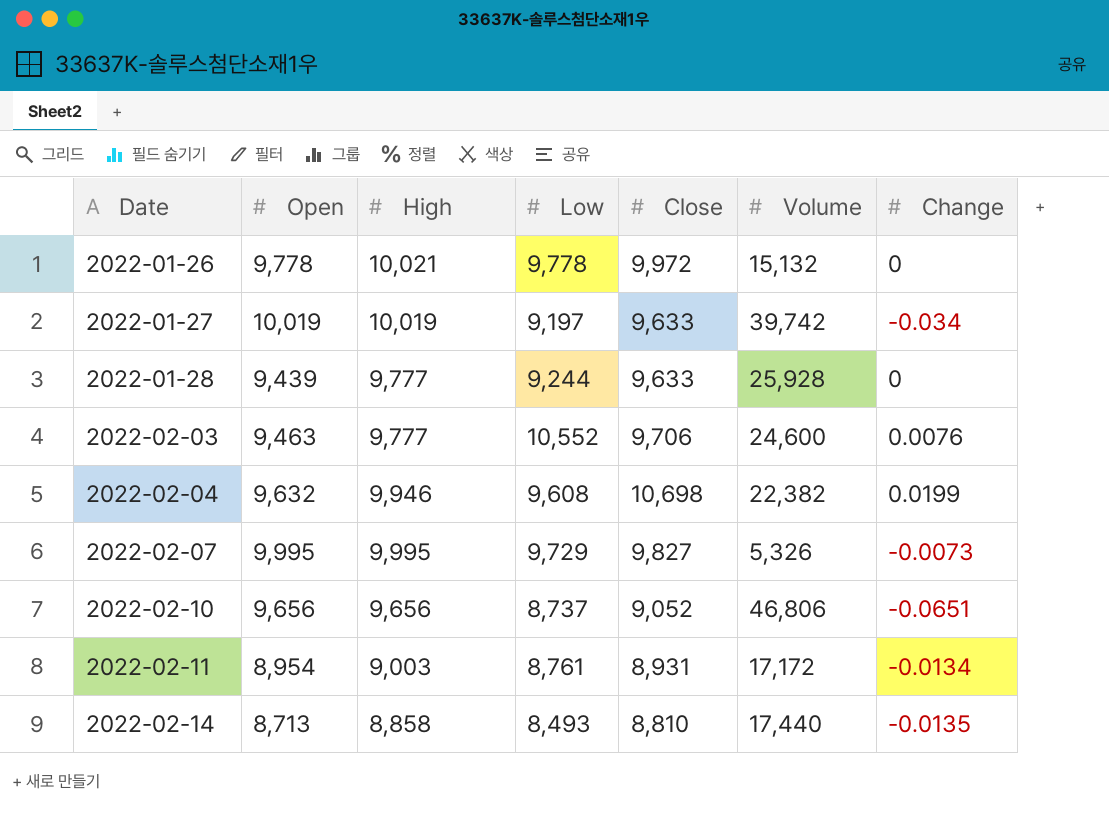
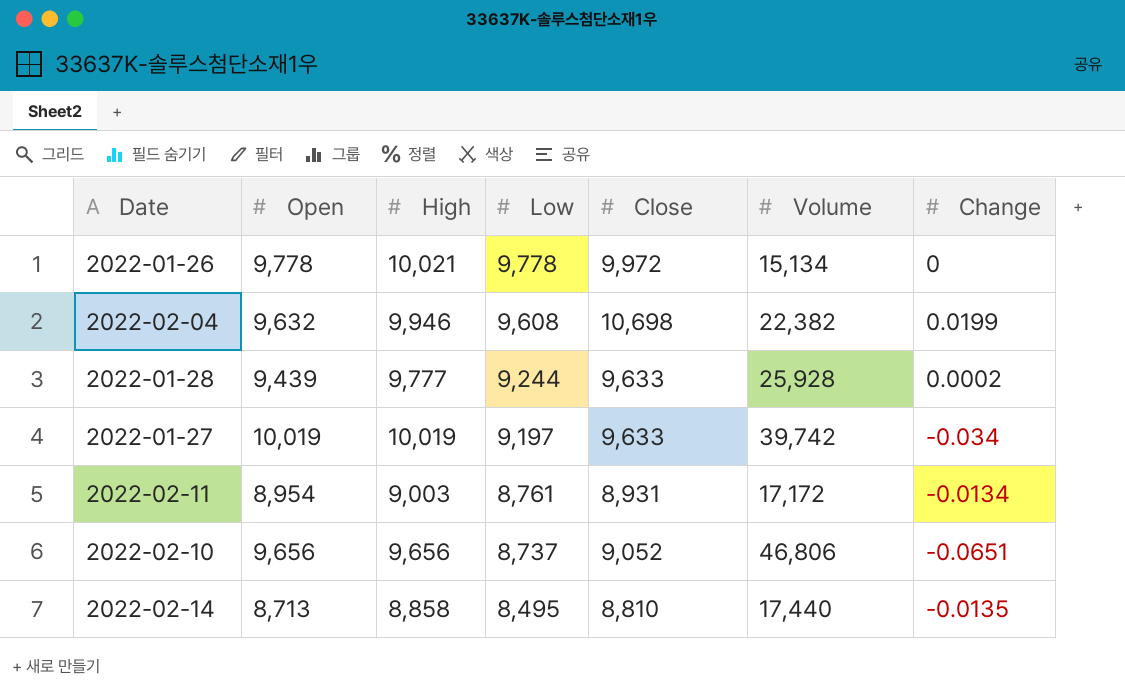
row order: Date ascending -> Low descending
row 2022-02-03: 9,463 | 9,777 | 10,552 | 9,706 | 24,600 | 0.0076 -> none
row 2022-02-07: 9,995 | 9,995 | 9,729 | 9,827 | 5,326 | -0.0073 -> none
2022-01-26 | Volume: 15,132 -> 15,134
2022-01-28 | Change: 0 -> 0.0002
2022-02-14 | Low: 8,493 -> 8,495

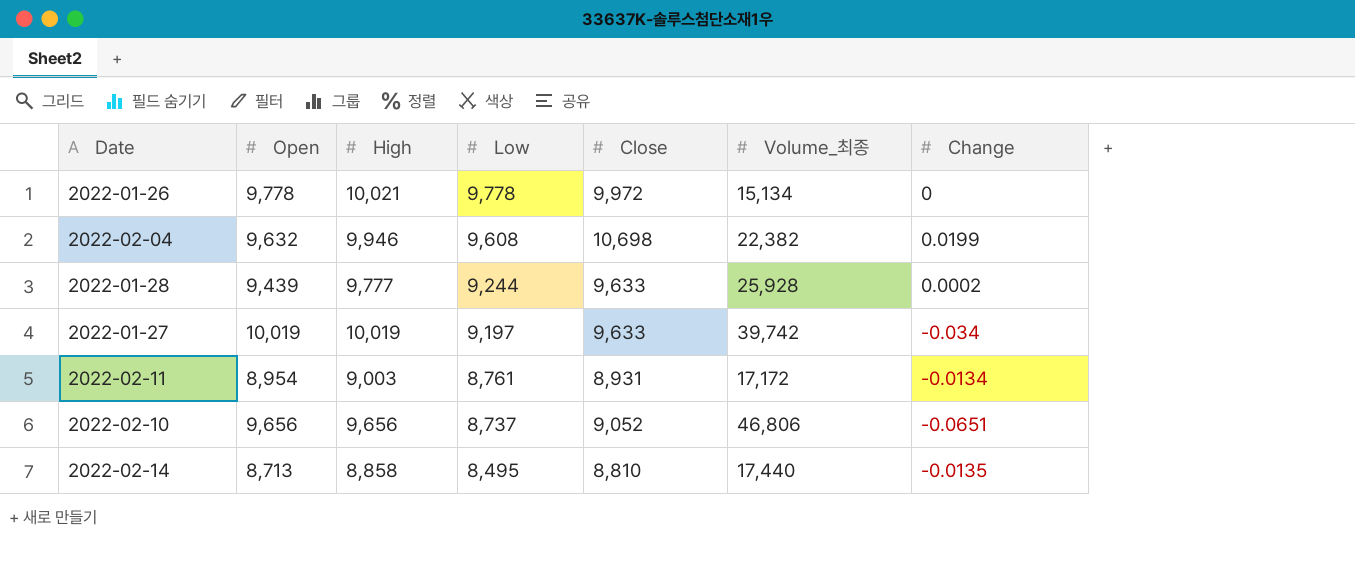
column name: Volume -> Volume_최종

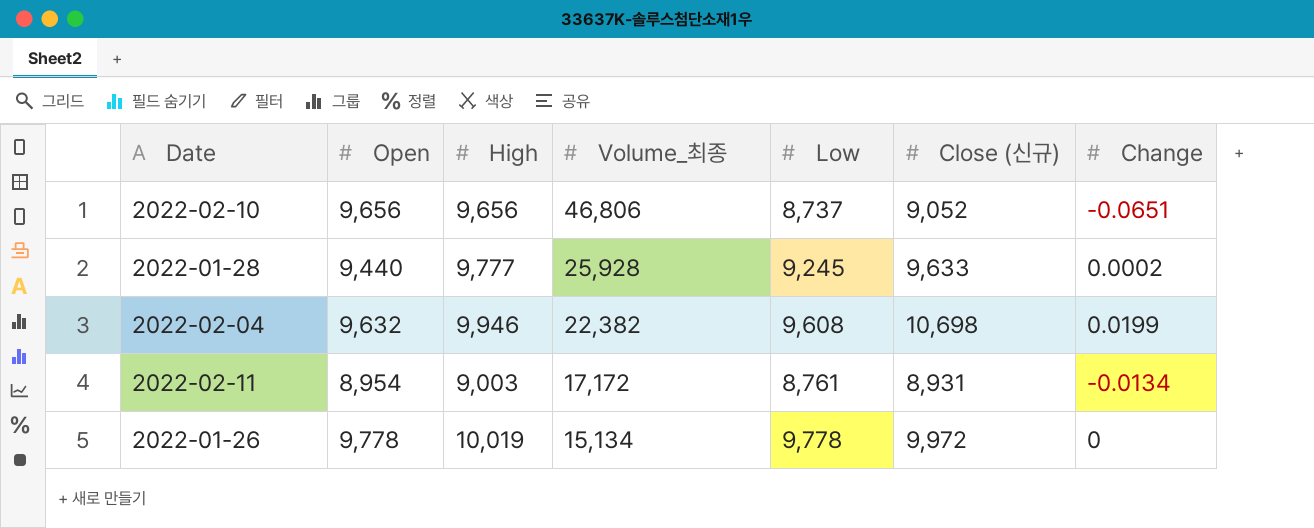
row order: Low descending -> Volume_최종 descending
column Volume_최종 | position: 6 -> 4
column name: Close -> Close (신규)
row 2022-01-27: 10,019 | 10,019 | 9,197 | 9,633 | 39,742 | -0.034 -> none
row 2022-02-14: 8,713 | 8,858 | 8,495 | 8,810 | 17,440 | -0.0135 -> none
2022-01-28 | Open: 9,439 -> 9,440
2022-01-28 | Low: 9,244 -> 9,245
2022-01-26 | High: 10,021 -> 10,019

